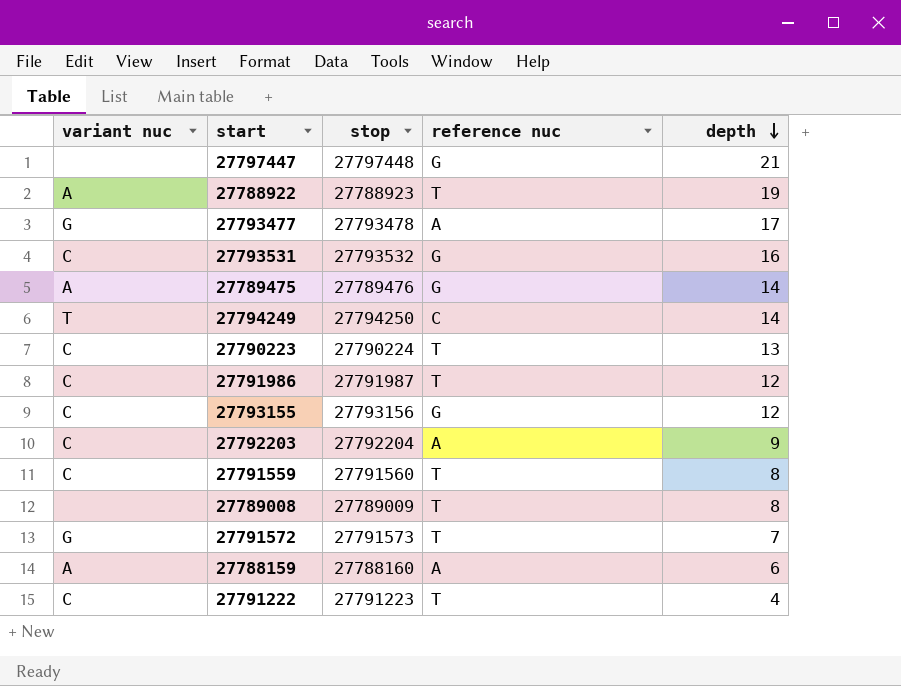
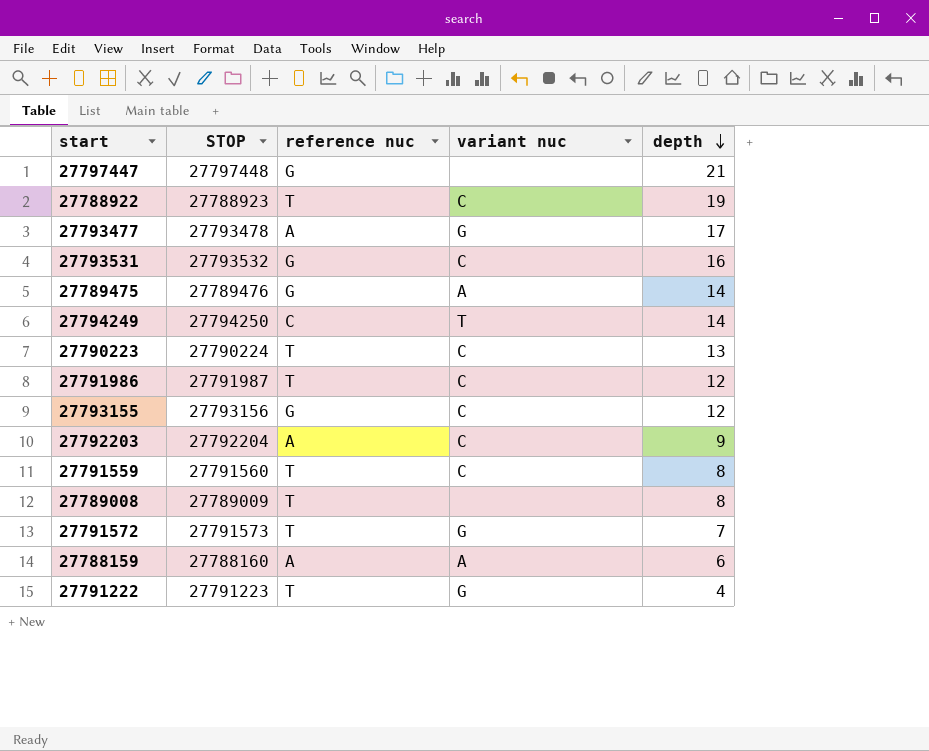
column name: stop -> STOP
column variant nuc | position: 1 -> 4
27788922 | variant nuc: A -> C
27791222 | variant nuc: C -> G

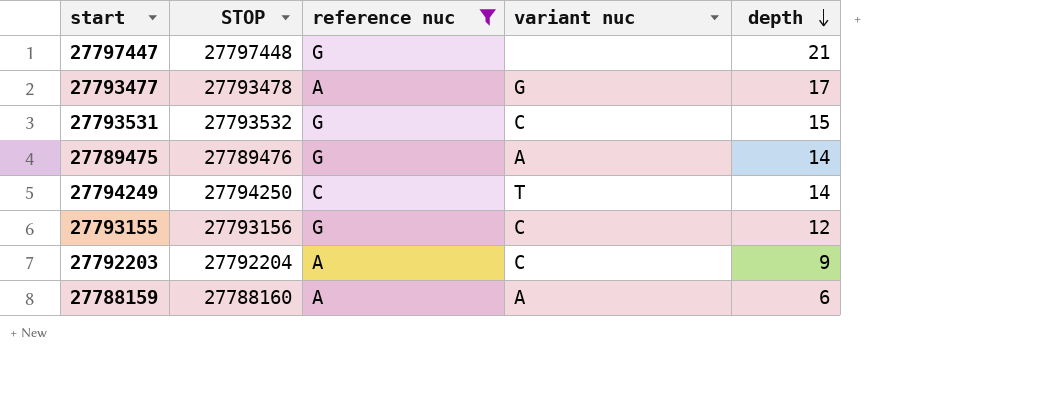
filter: none -> reference nuc != T
27793531 | depth: 16 -> 15

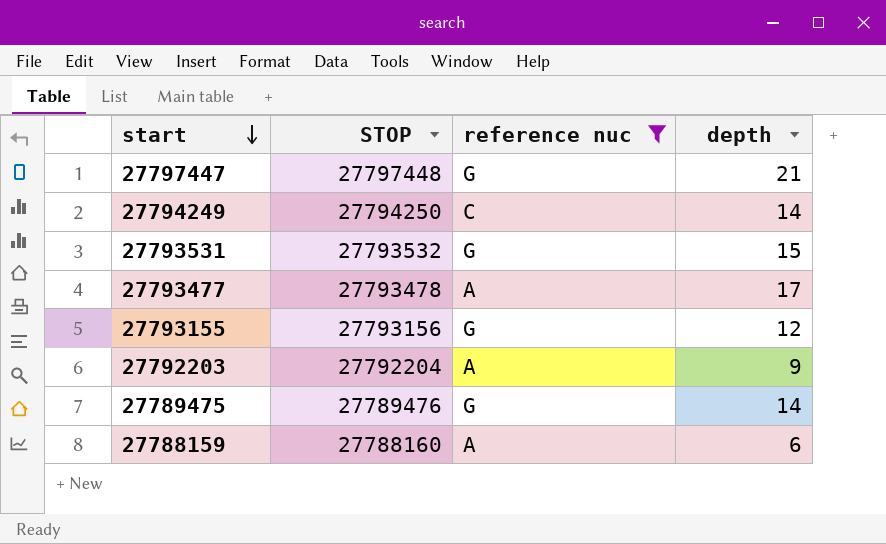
row order: depth descending -> start descending
column variant nuc | position: 4 -> none

